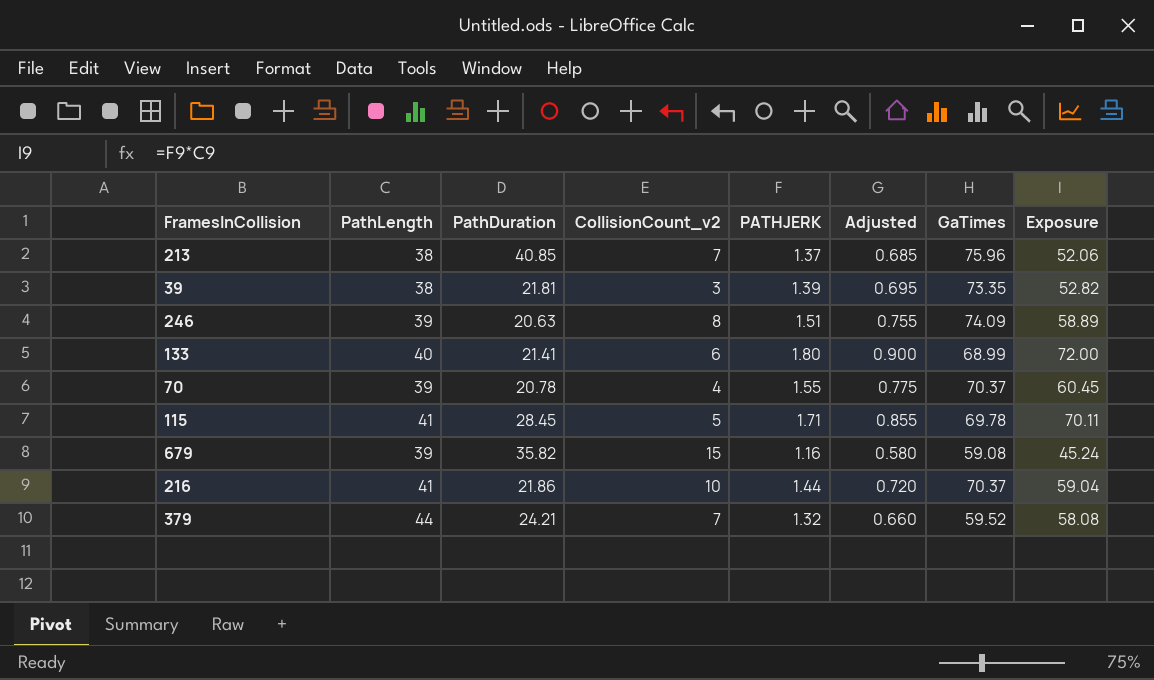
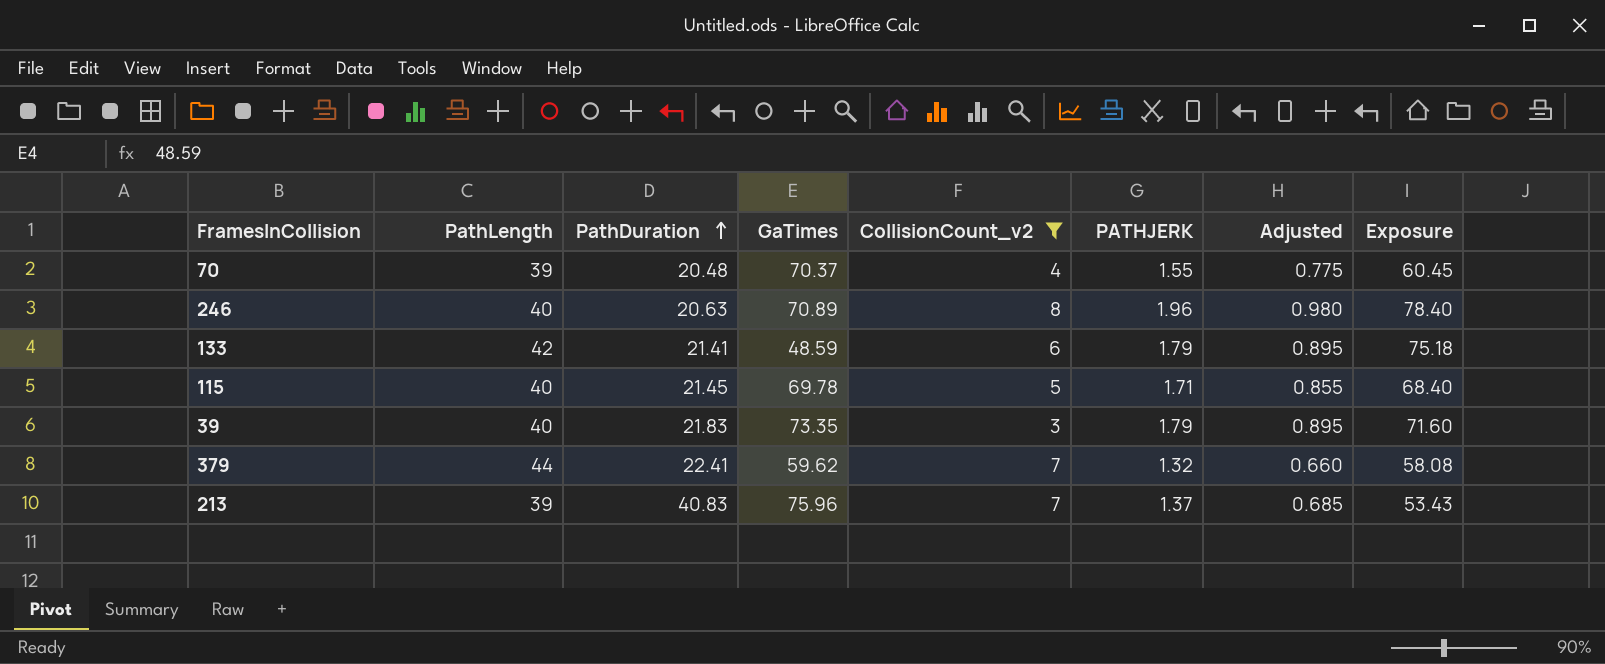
filter: none -> CollisionCount_v2 <= 8
row order: none -> PathDuration ascending
column GaTimes | position: 7 -> 4
70 | PathDuration: 20.78 -> 20.48
246 | PathLength: 39 -> 40
246 | GaTimes: 74.09 -> 70.89
246 | PATHJERK: 1.51 -> 1.96
246 | Adjusted: 0.755 -> 0.980
246 | Exposure: 58.89 -> 78.40
133 | PathLength: 40 -> 42
133 | GaTimes: 68.99 -> 48.59
133 | PATHJERK: 1.80 -> 1.79
133 | Adjusted: 0.900 -> 0.895
133 | Exposure: 72.00 -> 75.18
115 | PathLength: 41 -> 40
115 | PathDuration: 28.45 -> 21.45
115 | Exposure: 70.11 -> 68.40
39 | PathLength: 38 -> 40
39 | PathDuration: 21.81 -> 21.83
39 | PATHJERK: 1.39 -> 1.79
39 | Adjusted: 0.695 -> 0.895
39 | Exposure: 52.82 -> 71.60
379 | PathDuration: 24.21 -> 22.41
379 | GaTimes: 59.52 -> 59.62
213 | PathLength: 38 -> 39
213 | PathDuration: 40.85 -> 40.83
213 | Exposure: 52.06 -> 53.43

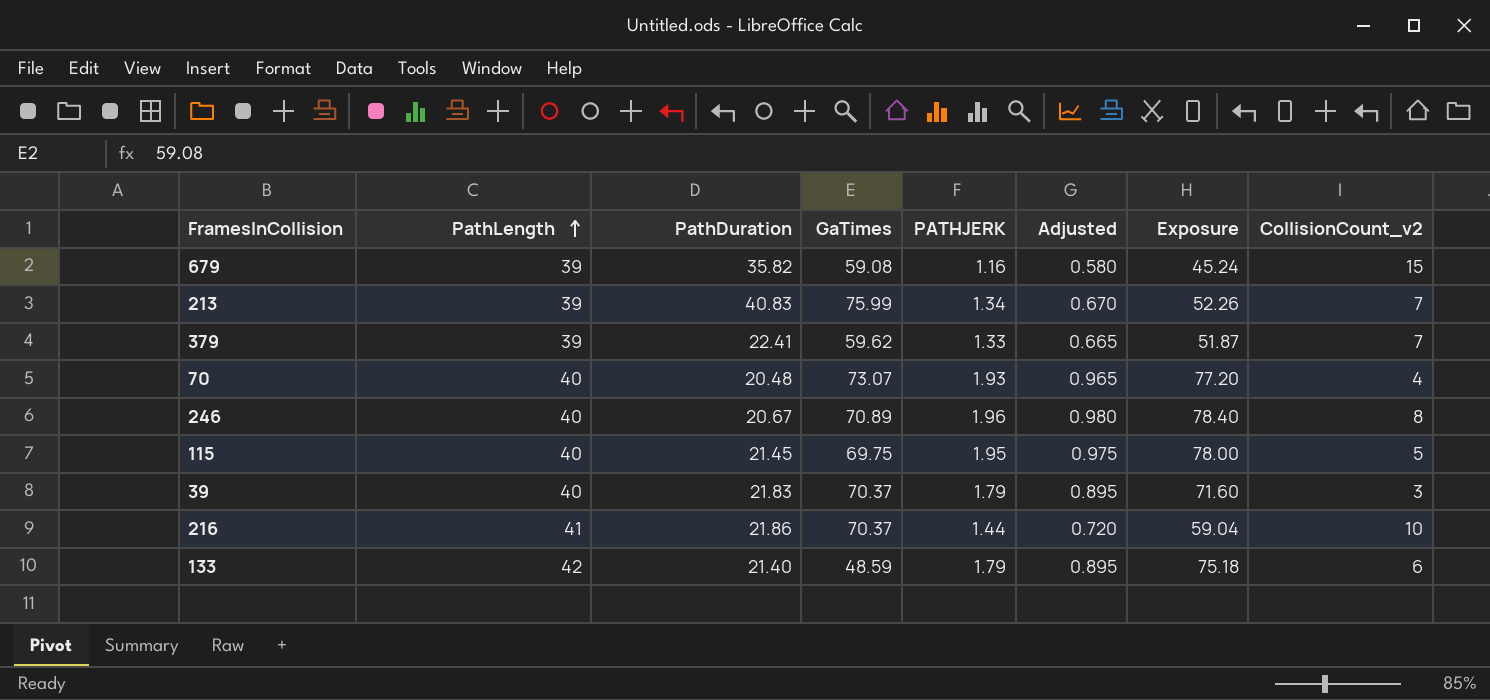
filter: CollisionCount_v2 <= 8 -> none
row order: PathDuration ascending -> PathLength ascending
column CollisionCount_v2 | position: 5 -> 8
213 | GaTimes: 75.96 -> 75.99
213 | PATHJERK: 1.37 -> 1.34
213 | Adjusted: 0.685 -> 0.670
213 | Exposure: 53.43 -> 52.26
379 | PathLength: 44 -> 39
379 | PATHJERK: 1.32 -> 1.33
379 | Adjusted: 0.660 -> 0.665
379 | Exposure: 58.08 -> 51.87
70 | PathLength: 39 -> 40
70 | GaTimes: 70.37 -> 73.07
70 | PATHJERK: 1.55 -> 1.93
70 | Adjusted: 0.775 -> 0.965
70 | Exposure: 60.45 -> 77.20
246 | PathDuration: 20.63 -> 20.67
115 | GaTimes: 69.78 -> 69.75
115 | PATHJERK: 1.71 -> 1.95
115 | Adjusted: 0.855 -> 0.975
115 | Exposure: 68.40 -> 78.00
39 | GaTimes: 73.35 -> 70.37
133 | PathDuration: 21.41 -> 21.40

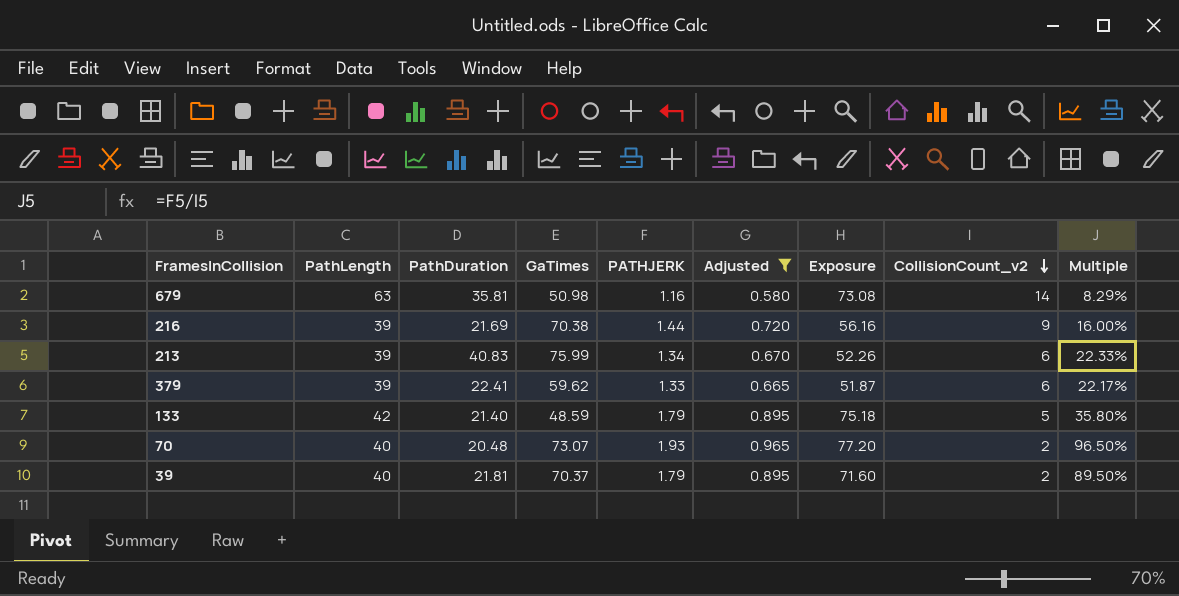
filter: none -> Adjusted <= 0.965
row order: PathLength ascending -> CollisionCount_v2 descending
column Multiple | formula: none -> [PATHJERK] / [CollisionCount_v2]
679 | PathLength: 39 -> 63
679 | PathDuration: 35.82 -> 35.81
679 | GaTimes: 59.08 -> 50.98
679 | Exposure: 45.24 -> 73.08
679 | CollisionCount_v2: 15 -> 14
216 | PathLength: 41 -> 39
216 | PathDuration: 21.86 -> 21.69
216 | GaTimes: 70.37 -> 70.38
216 | Exposure: 59.04 -> 56.16
216 | CollisionCount_v2: 10 -> 9
213 | CollisionCount_v2: 7 -> 6
379 | CollisionCount_v2: 7 -> 6
133 | CollisionCount_v2: 6 -> 5
70 | CollisionCount_v2: 4 -> 2
39 | PathDuration: 21.83 -> 21.81
39 | CollisionCount_v2: 3 -> 2

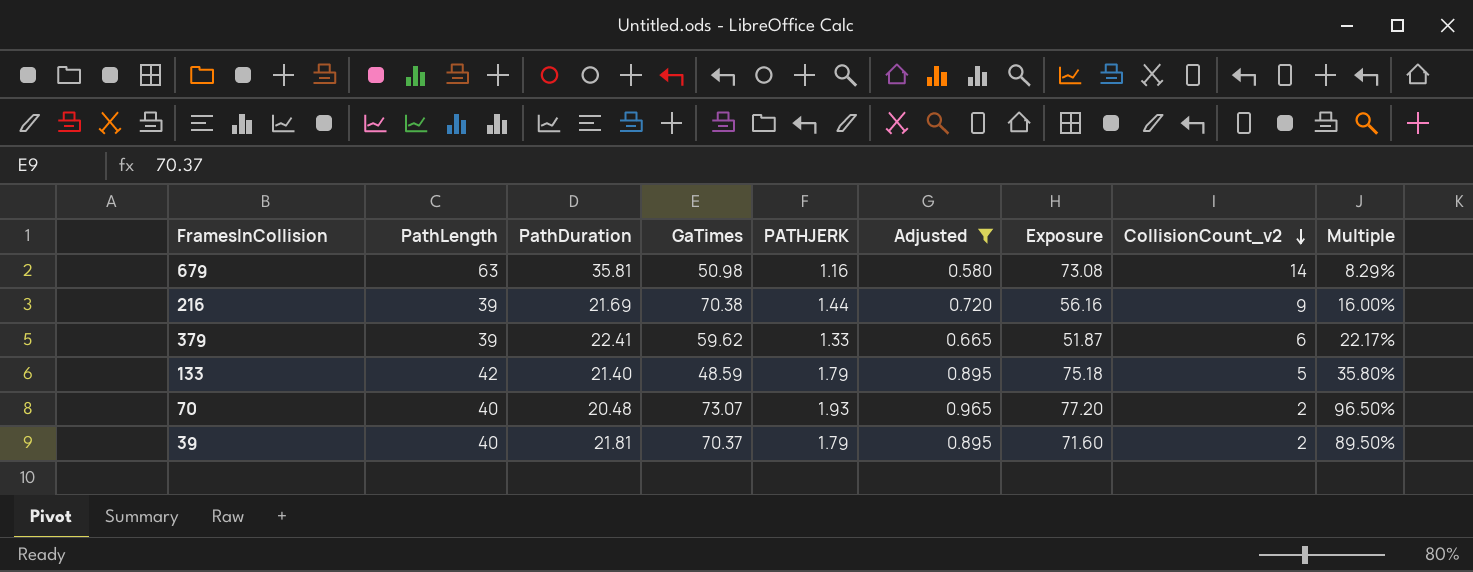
row 213: 39 | 40.83 | 75.99 | 1.34 | 0.670 | 52.26 | 6 | 22.33% -> none

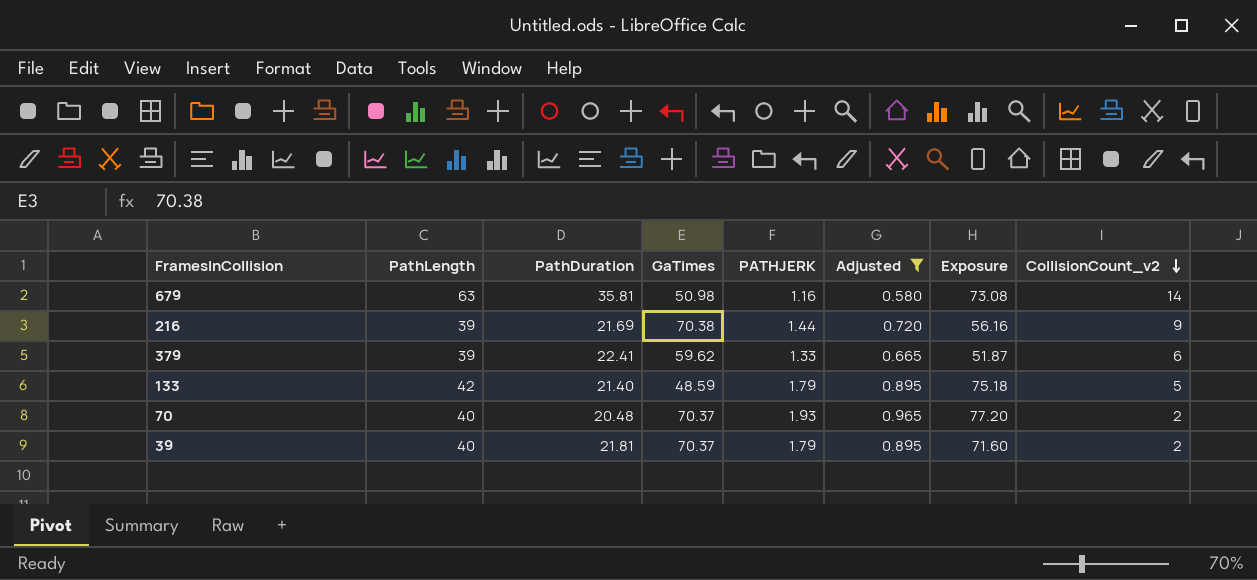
column Multiple | formula: [PATHJERK] / [CollisionCount_v2] -> none
70 | GaTimes: 73.07 -> 70.37

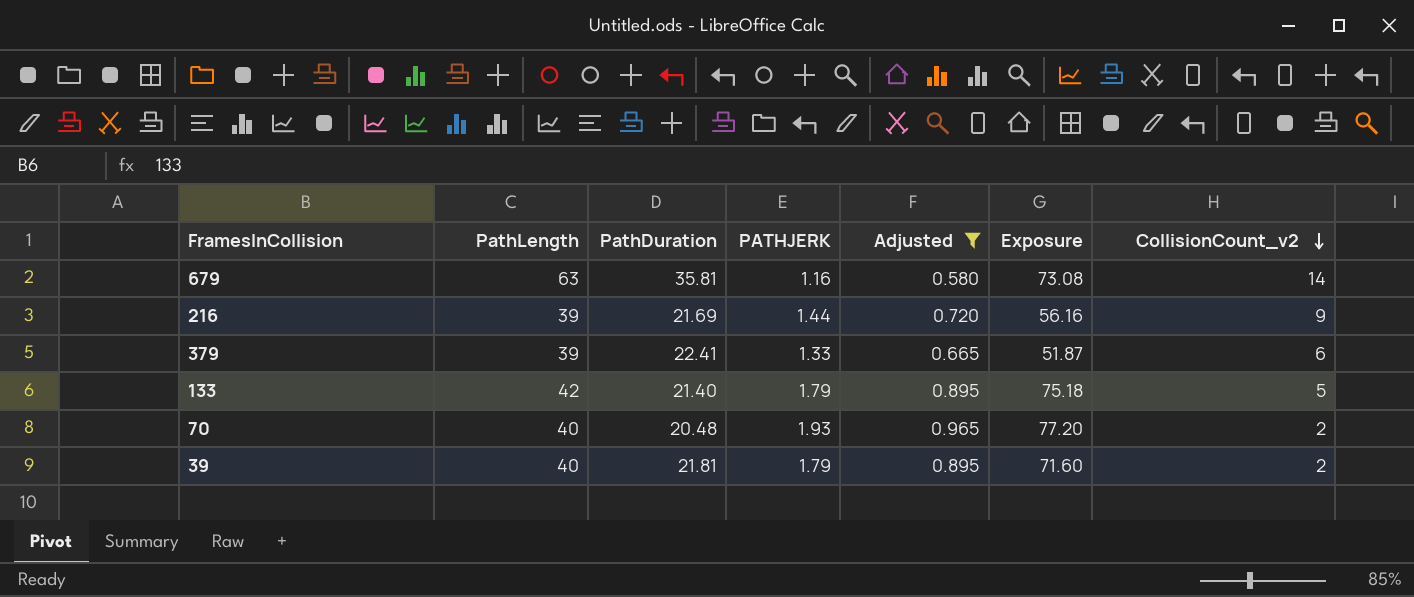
column GaTimes | position: 4 -> none

